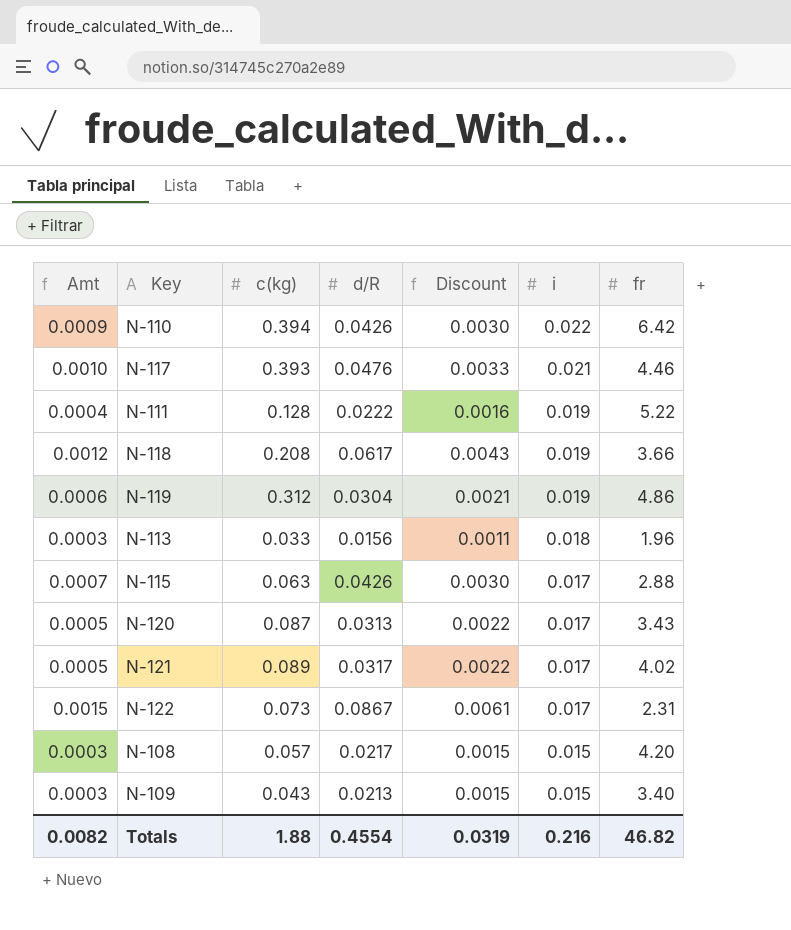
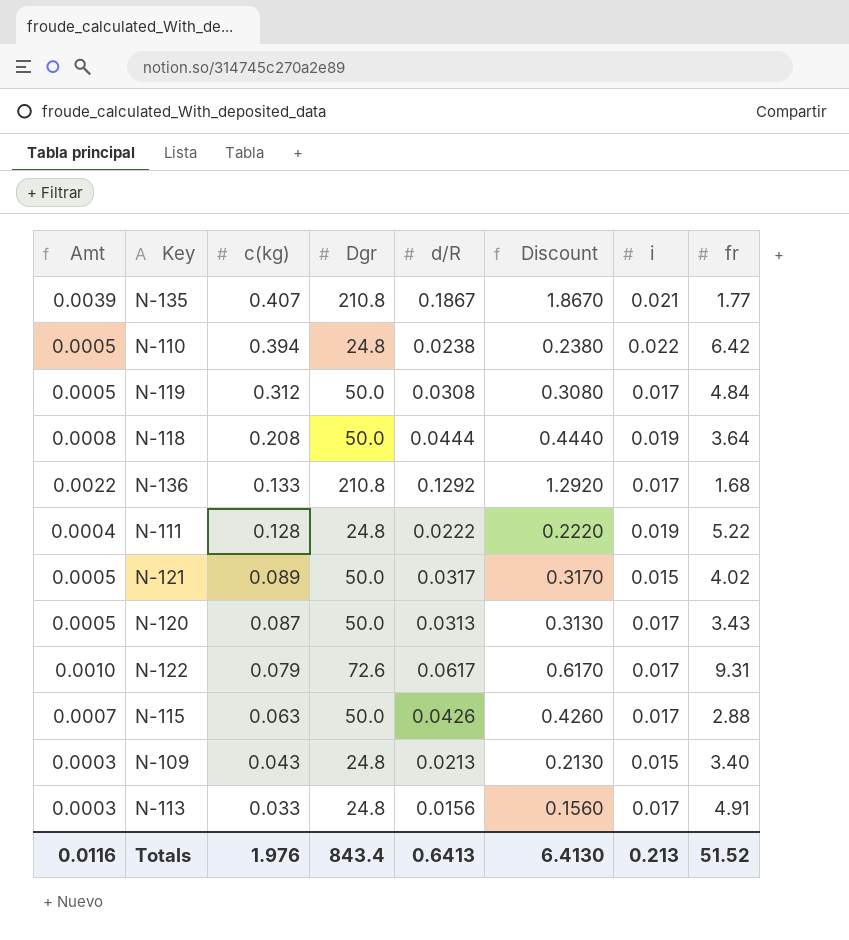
row order: i descending -> c(kg) descending
column Dgr | position: none -> 4
column Discount | formula: [d/R] * 0.07 -> [d/R] * 10
row N-117: 0.0010 | 0.393 | 0.0476 | 0.0033 | 0.021 | 4.46 -> none
row N-108: 0.0003 | 0.057 | 0.0217 | 0.0015 | 0.015 | 4.20 -> none
row N-135: none -> 0.0039 | 0.407 | 210.8 | 0.1867 | 1.8670 | 0.021 | 1.77
N-110 | Amt: 0.0009 -> 0.0005
N-110 | d/R: 0.0426 -> 0.0238
N-119 | Amt: 0.0006 -> 0.0005
N-119 | d/R: 0.0304 -> 0.0308
N-119 | i: 0.019 -> 0.017
N-119 | fr: 4.86 -> 4.84
N-118 | Amt: 0.0012 -> 0.0008
N-118 | d/R: 0.0617 -> 0.0444
N-118 | fr: 3.66 -> 3.64
row N-136: none -> 0.0022 | 0.133 | 210.8 | 0.1292 | 1.2920 | 0.017 | 1.68
N-121 | i: 0.017 -> 0.015
N-122 | Amt: 0.0015 -> 0.0010
N-122 | c(kg): 0.073 -> 0.079
N-122 | d/R: 0.0867 -> 0.0617
N-122 | fr: 2.31 -> 9.31
N-113 | i: 0.018 -> 0.017
N-113 | fr: 1.96 -> 4.91
Totals | Amt: 0.0082 -> 0.0116
Totals | c(kg): 1.88 -> 1.976
Totals | d/R: 0.4554 -> 0.6413
Totals | Discount: 0.0319 -> 6.4130
Totals | i: 0.216 -> 0.213
Totals | fr: 46.82 -> 51.52

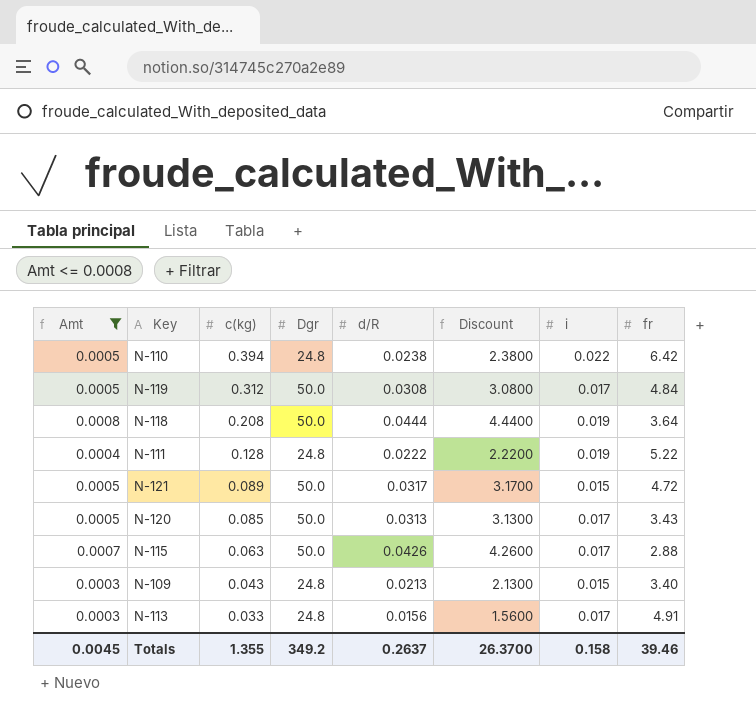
filter: none -> Amt <= 0.0008
column Discount | formula: [d/R] * 10 -> [d/R] * 100
N-121 | fr: 4.02 -> 4.72
N-120 | c(kg): 0.087 -> 0.085
Totals | Amt: 0.0116 -> 0.0045
Totals | c(kg): 1.976 -> 1.355
Totals | Dgr: 843.4 -> 349.2
Totals | d/R: 0.6413 -> 0.2637
Totals | Discount: 6.4130 -> 26.3700
Totals | i: 0.213 -> 0.158
Totals | fr: 51.52 -> 39.46

